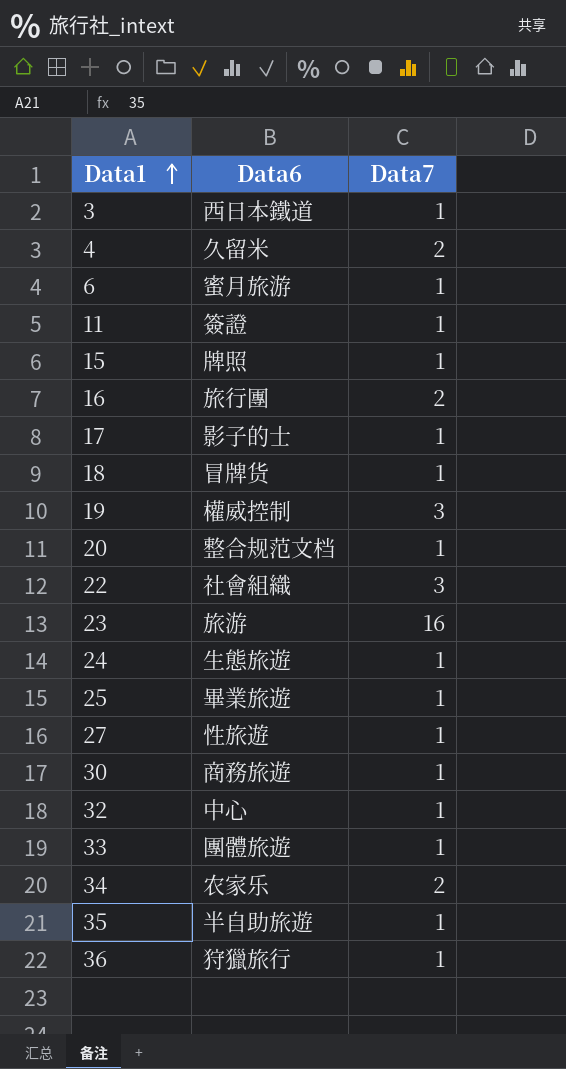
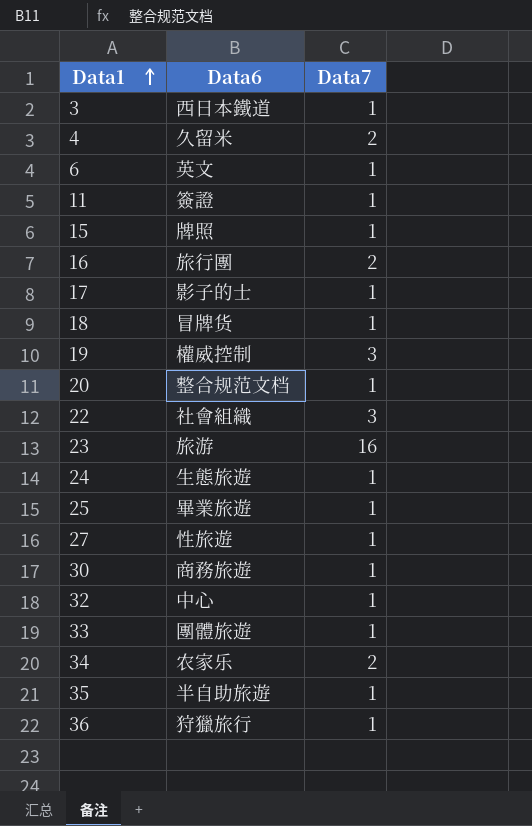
6 | Data6: 蜜月旅游 -> 英文

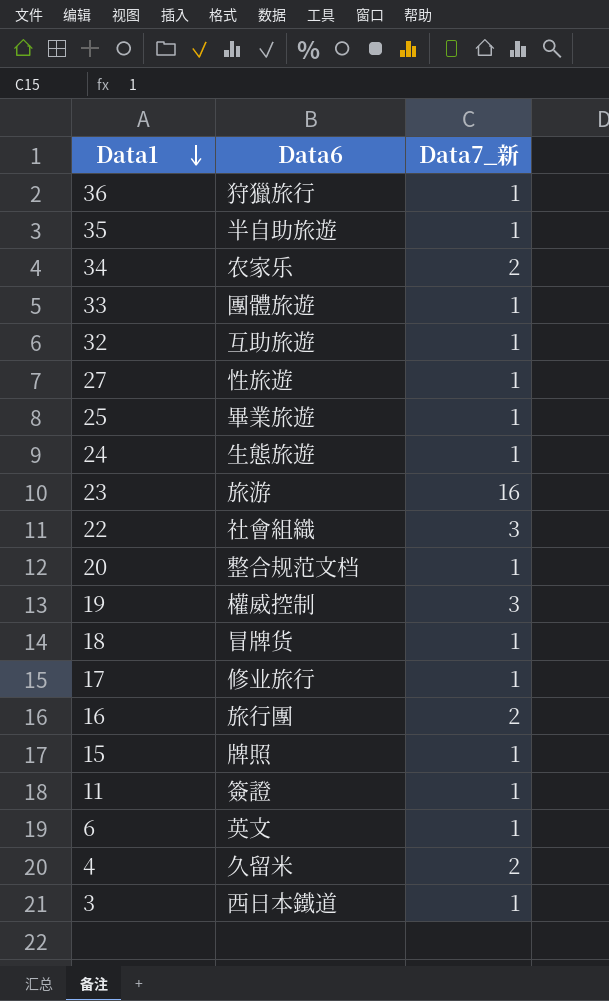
row order: Data1 ascending -> Data1 descending
column name: Data7 -> Data7_新
row 30: 商務旅遊 | 1 -> none
32 | Data6: 中心 -> 互助旅遊
17 | Data6: 影子的士 -> 修业旅行

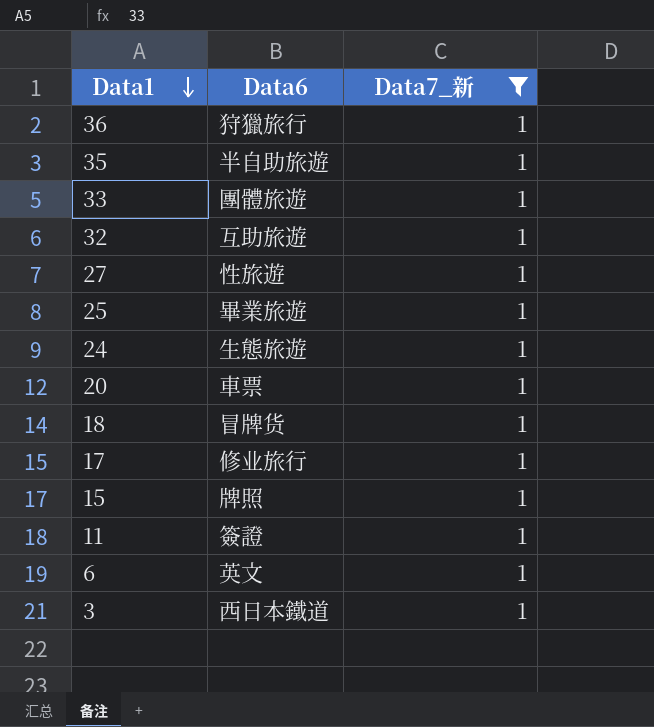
filter: none -> Data7_新 = 1
20 | Data6: 整合规范文档 -> 車票

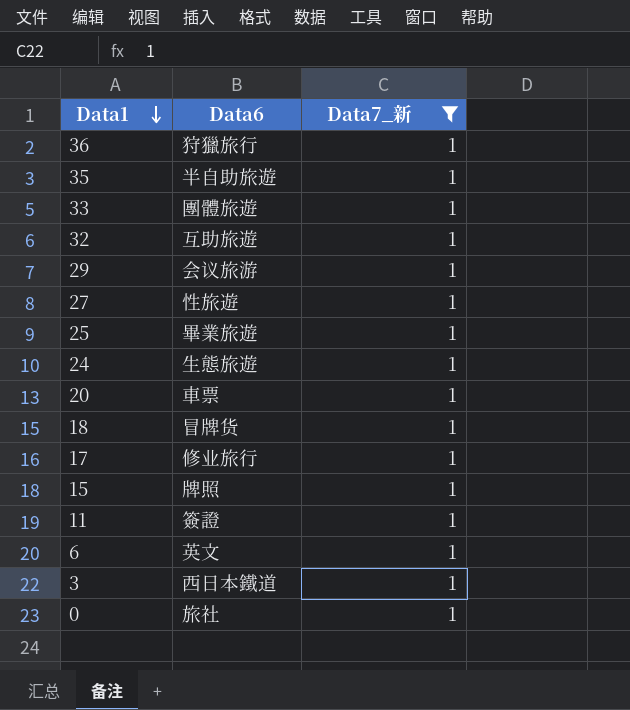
row 29: none -> 会议旅游 | 1
row 0: none -> 旅社 | 1

